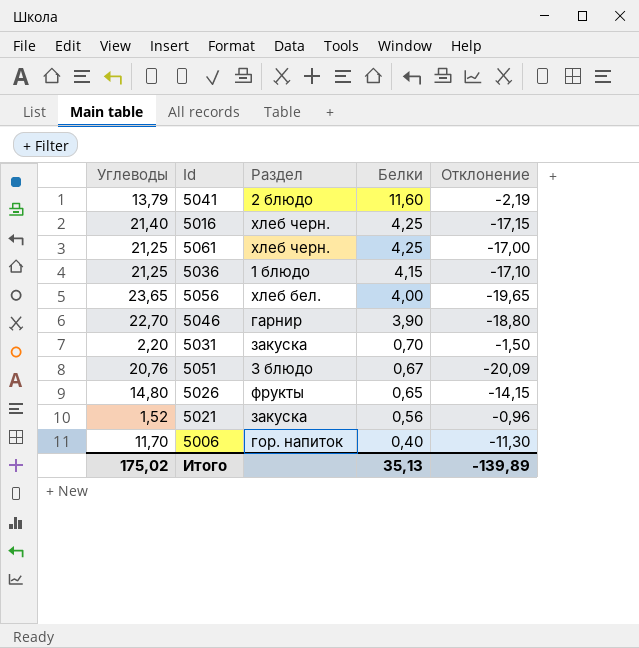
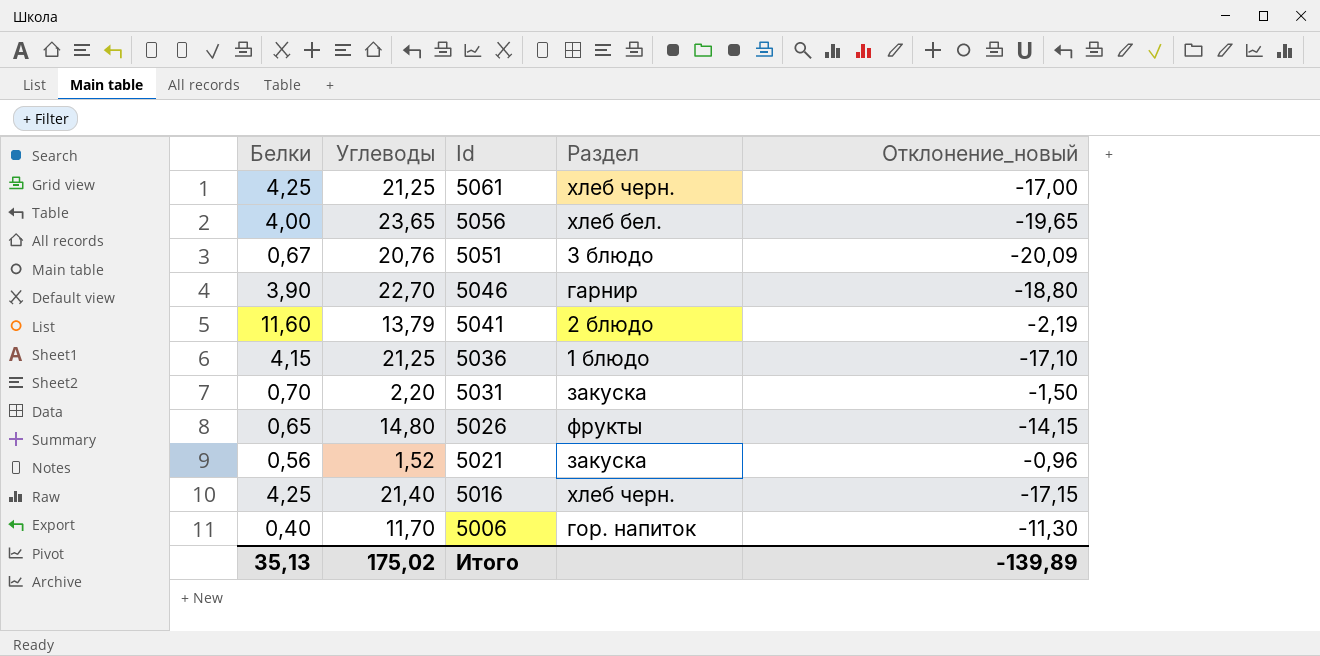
row order: Белки descending -> Id descending
column Белки | position: 4 -> 1
column name: Отклонение -> Отклонение_новый

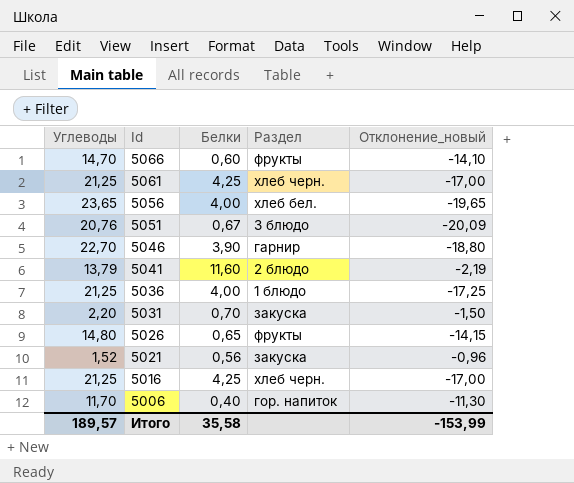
column Белки | position: 1 -> 3
row 5066: none -> 14,70 | 0,60 | фрукты | -14,10
5036 | Белки: 4,15 -> 4,00
5036 | Отклонение_новый: -17,10 -> -17,25
5016 | Углеводы: 21,40 -> 21,25
5016 | Отклонение_новый: -17,15 -> -17,00
Итого | Углеводы: 175,02 -> 189,57
Итого | Белки: 35,13 -> 35,58
Итого | Отклонение_новый: -139,89 -> -153,99

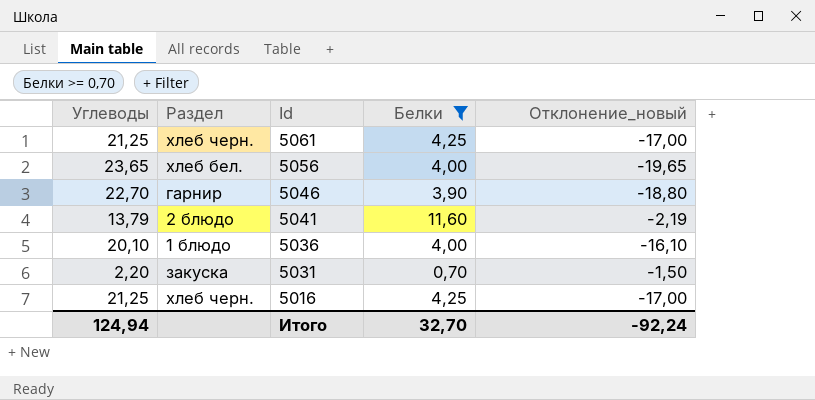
filter: none -> Белки >= 0,70
column Раздел | position: 4 -> 2
5036 | Углеводы: 21,25 -> 20,10
5036 | Отклонение_новый: -17,25 -> -16,10
Итого | Углеводы: 189,57 -> 124,94
Итого | Белки: 35,58 -> 32,70
Итого | Отклонение_новый: -153,99 -> -92,24

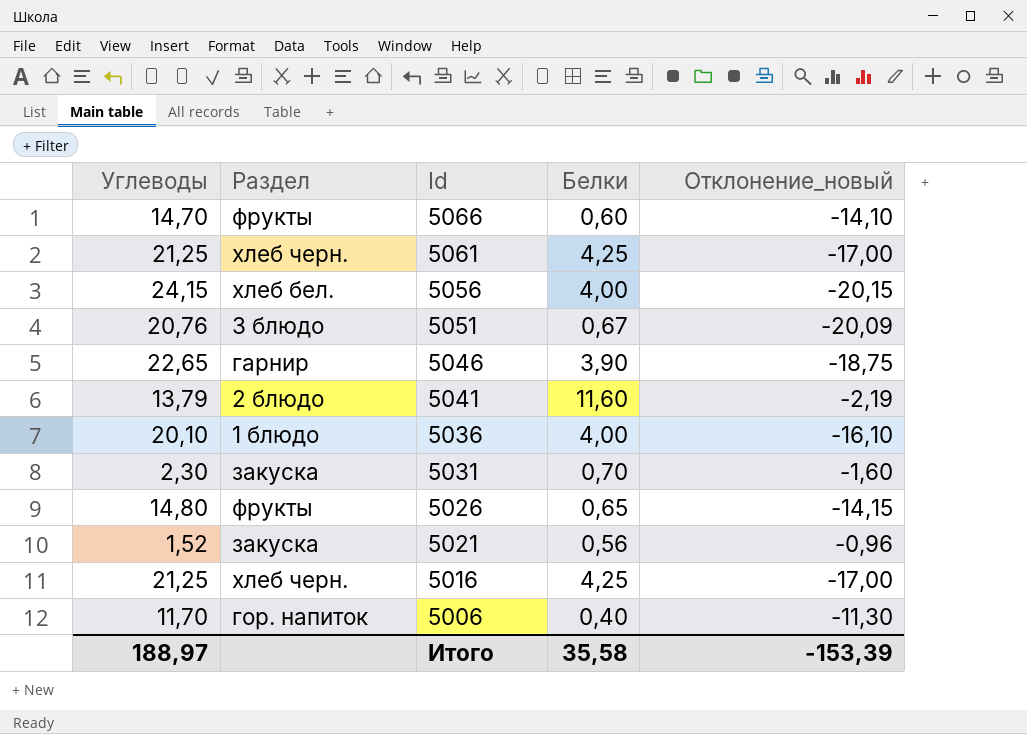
filter: Белки >= 0,70 -> none
5056 | Углеводы: 23,65 -> 24,15
5056 | Отклонение_новый: -19,65 -> -20,15
5046 | Углеводы: 22,70 -> 22,65
5046 | Отклонение_новый: -18,80 -> -18,75
5031 | Углеводы: 2,20 -> 2,30
5031 | Отклонение_новый: -1,50 -> -1,60
Итого | Углеводы: 124,94 -> 188,97
Итого | Белки: 32,70 -> 35,58
Итого | Отклонение_новый: -92,24 -> -153,39

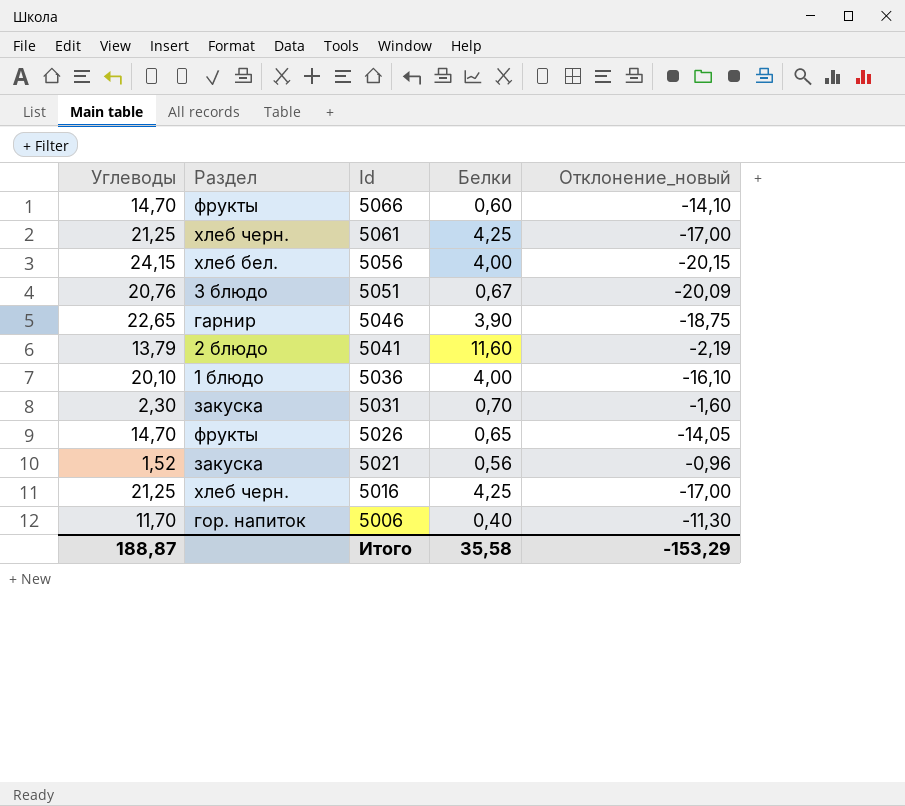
5026 | Углеводы: 14,80 -> 14,70
5026 | Отклонение_новый: -14,15 -> -14,05
Итого | Углеводы: 188,97 -> 188,87
Итого | Отклонение_новый: -153,39 -> -153,29

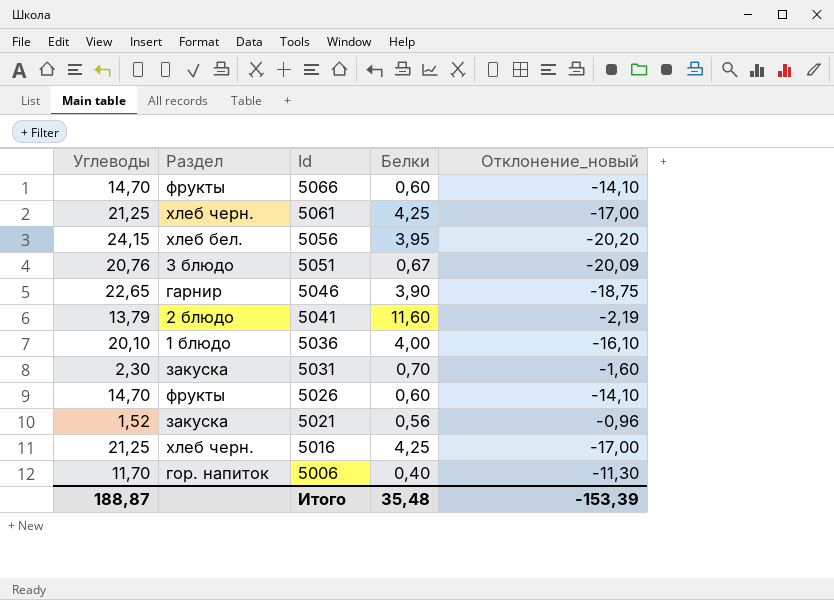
5056 | Белки: 4,00 -> 3,95
5056 | Отклонение_новый: -20,15 -> -20,20
5026 | Белки: 0,65 -> 0,60
5026 | Отклонение_новый: -14,05 -> -14,10
Итого | Белки: 35,58 -> 35,48
Итого | Отклонение_новый: -153,29 -> -153,39

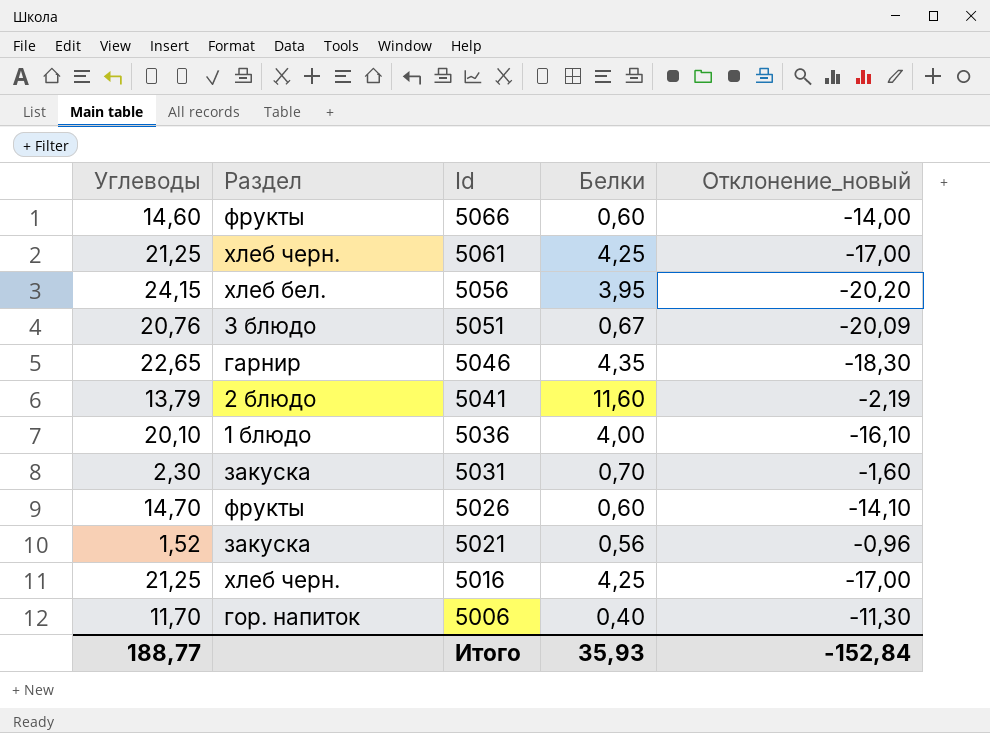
5066 | Углеводы: 14,70 -> 14,60
5066 | Отклонение_новый: -14,10 -> -14,00
5046 | Белки: 3,90 -> 4,35
5046 | Отклонение_новый: -18,75 -> -18,30
Итого | Углеводы: 188,87 -> 188,77
Итого | Белки: 35,48 -> 35,93
Итого | Отклонение_новый: -153,39 -> -152,84

